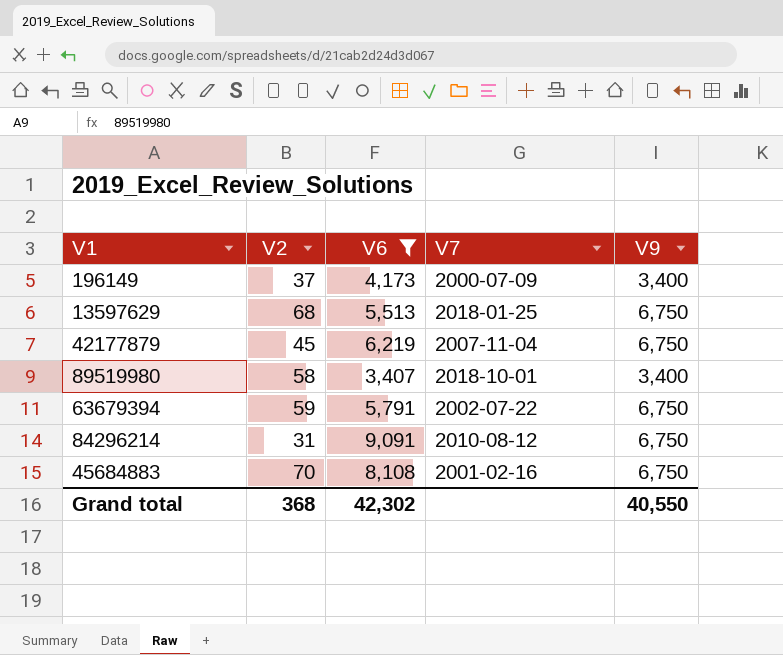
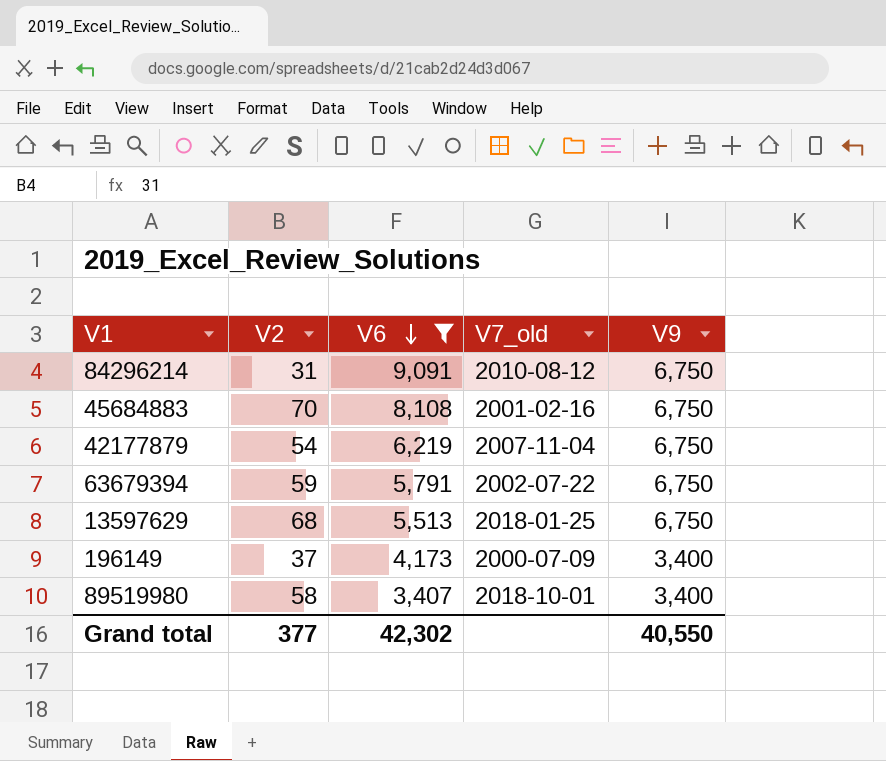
row order: none -> V6 descending
column name: V7 -> V7_old
42177879 | V2: 45 -> 54
Grand total | V2: 368 -> 377

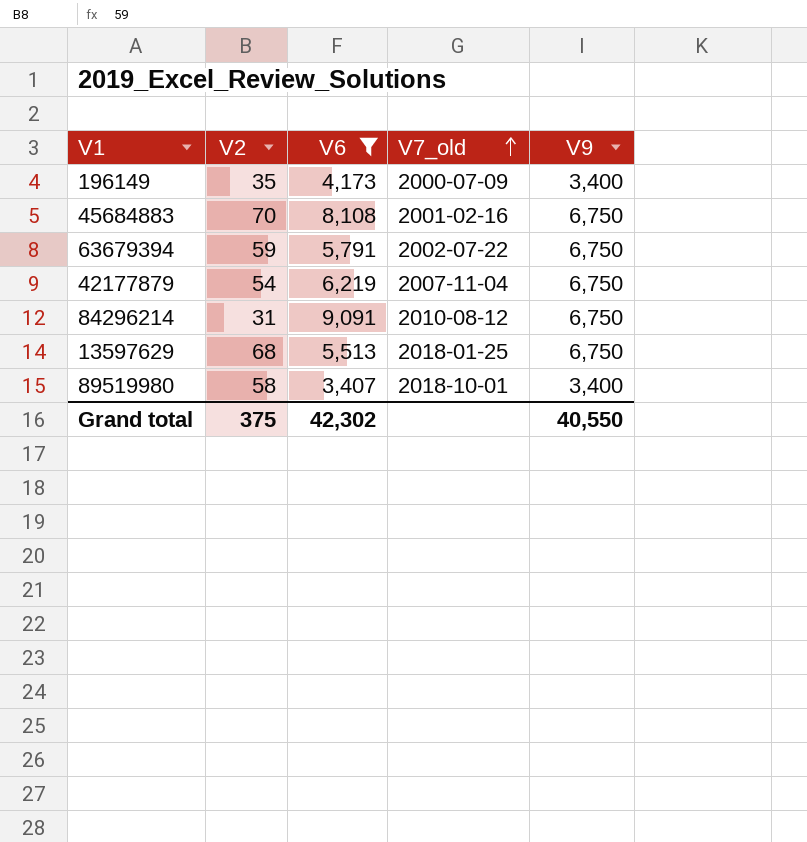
row order: V6 descending -> V7_old ascending
196149 | V2: 37 -> 35
Grand total | V2: 377 -> 375

